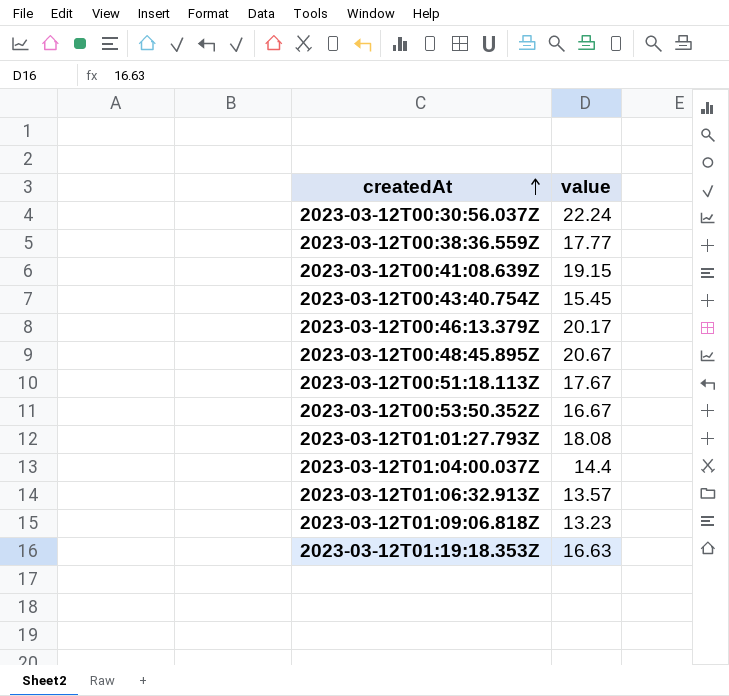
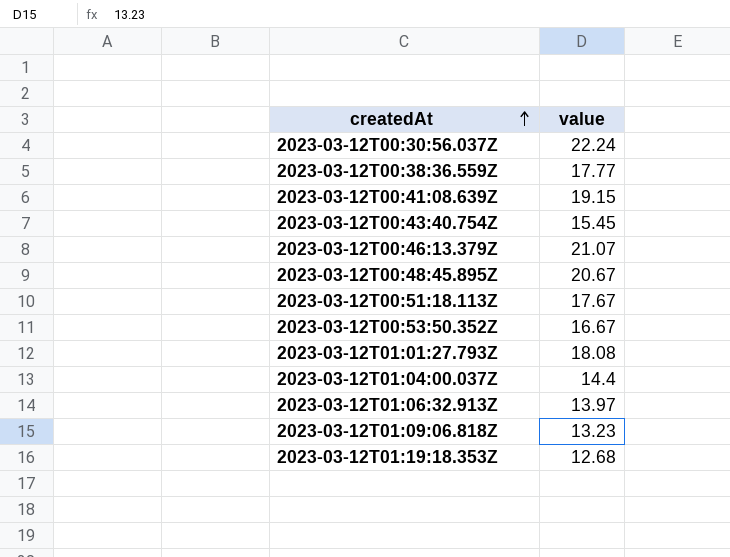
2023-03-12T00:46:13.379Z | value: 20.17 -> 21.07
2023-03-12T01:06:32.913Z | value: 13.57 -> 13.97
2023-03-12T01:19:18.353Z | value: 16.63 -> 12.68

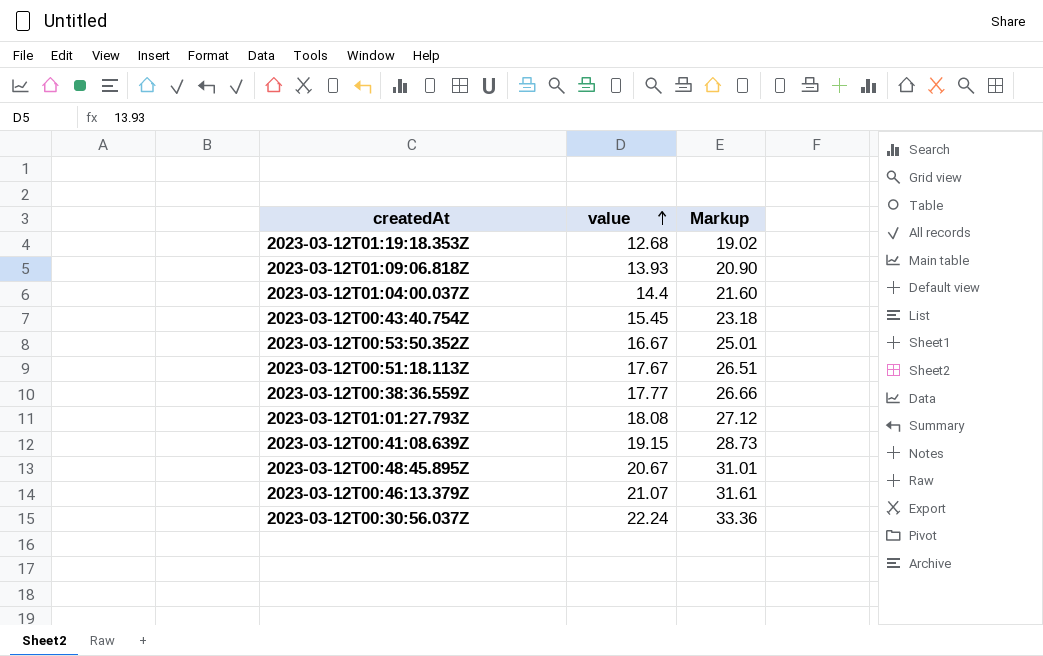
row order: createdAt ascending -> value ascending
column Markup | formula: none -> [value] * 1.5
row 2023-03-12T01:06:32.913Z: 13.97 -> none
2023-03-12T01:09:06.818Z | value: 13.23 -> 13.93

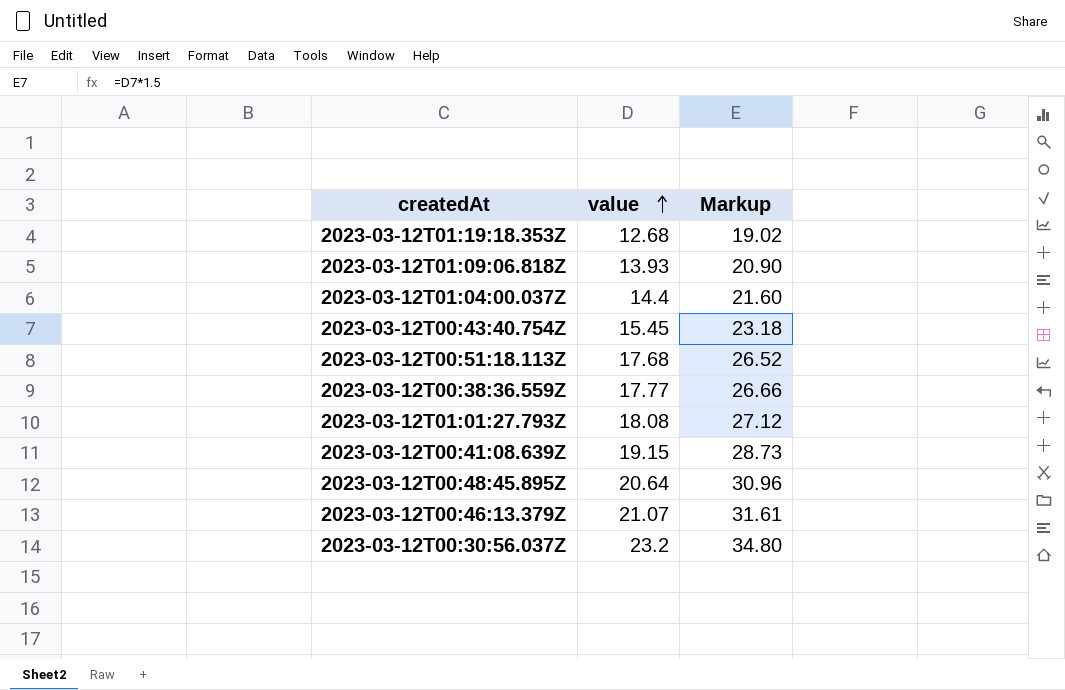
row 2023-03-12T00:53:50.352Z: 16.67 | 25.01 -> none
2023-03-12T00:51:18.113Z | value: 17.67 -> 17.68
2023-03-12T00:51:18.113Z | Markup: 26.51 -> 26.52
2023-03-12T00:48:45.895Z | value: 20.67 -> 20.64
2023-03-12T00:48:45.895Z | Markup: 31.01 -> 30.96
2023-03-12T00:30:56.037Z | value: 22.24 -> 23.2
2023-03-12T00:30:56.037Z | Markup: 33.36 -> 34.80

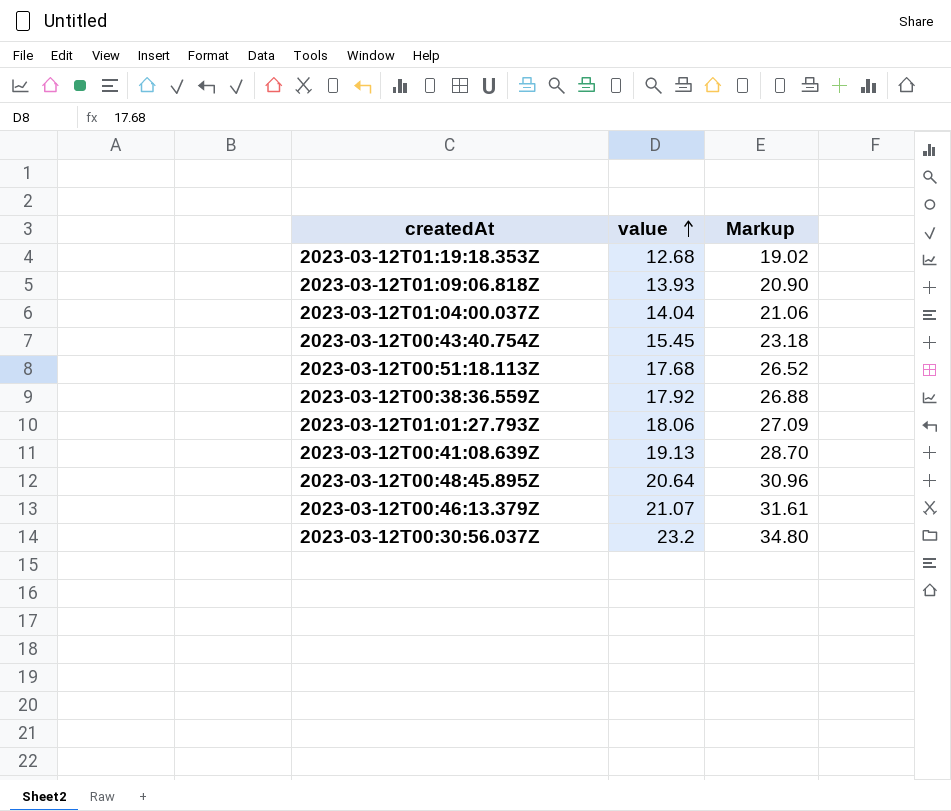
2023-03-12T01:04:00.037Z | value: 14.4 -> 14.04
2023-03-12T01:04:00.037Z | Markup: 21.60 -> 21.06
2023-03-12T00:38:36.559Z | value: 17.77 -> 17.92
2023-03-12T00:38:36.559Z | Markup: 26.66 -> 26.88
2023-03-12T01:01:27.793Z | value: 18.08 -> 18.06
2023-03-12T01:01:27.793Z | Markup: 27.12 -> 27.09
2023-03-12T00:41:08.639Z | value: 19.15 -> 19.13
2023-03-12T00:41:08.639Z | Markup: 28.73 -> 28.70

